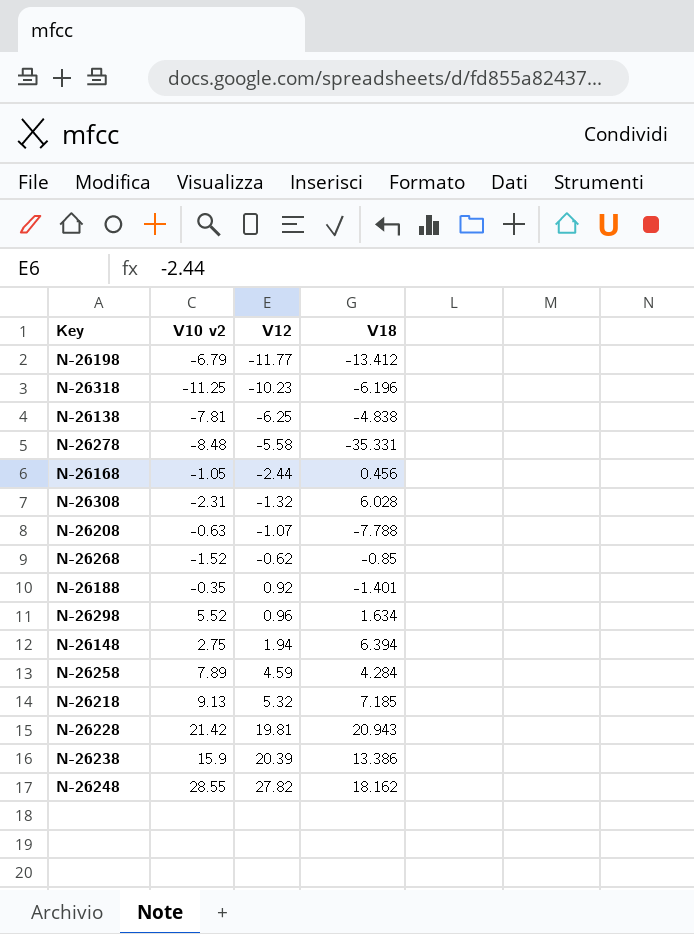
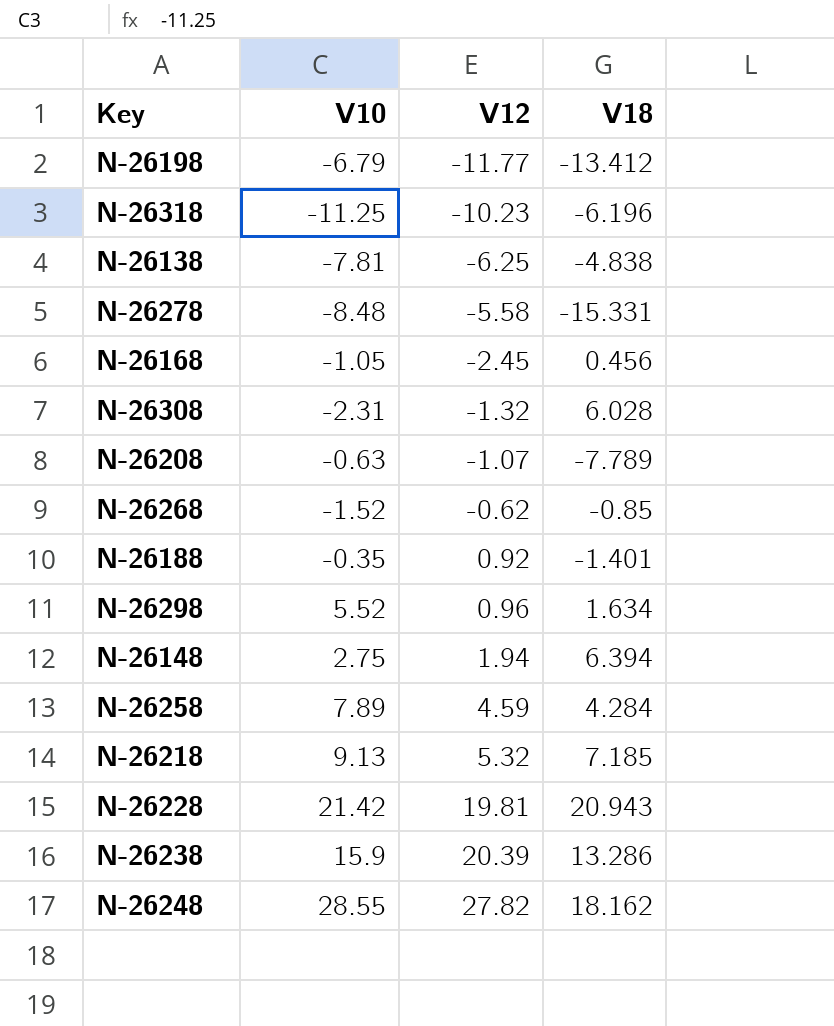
column name: V10 v2 -> V10
N-26278 | V18: -35.331 -> -15.331
N-26168 | V12: -2.44 -> -2.45
N-26208 | V18: -7.788 -> -7.789
N-26238 | V18: 13.386 -> 13.286

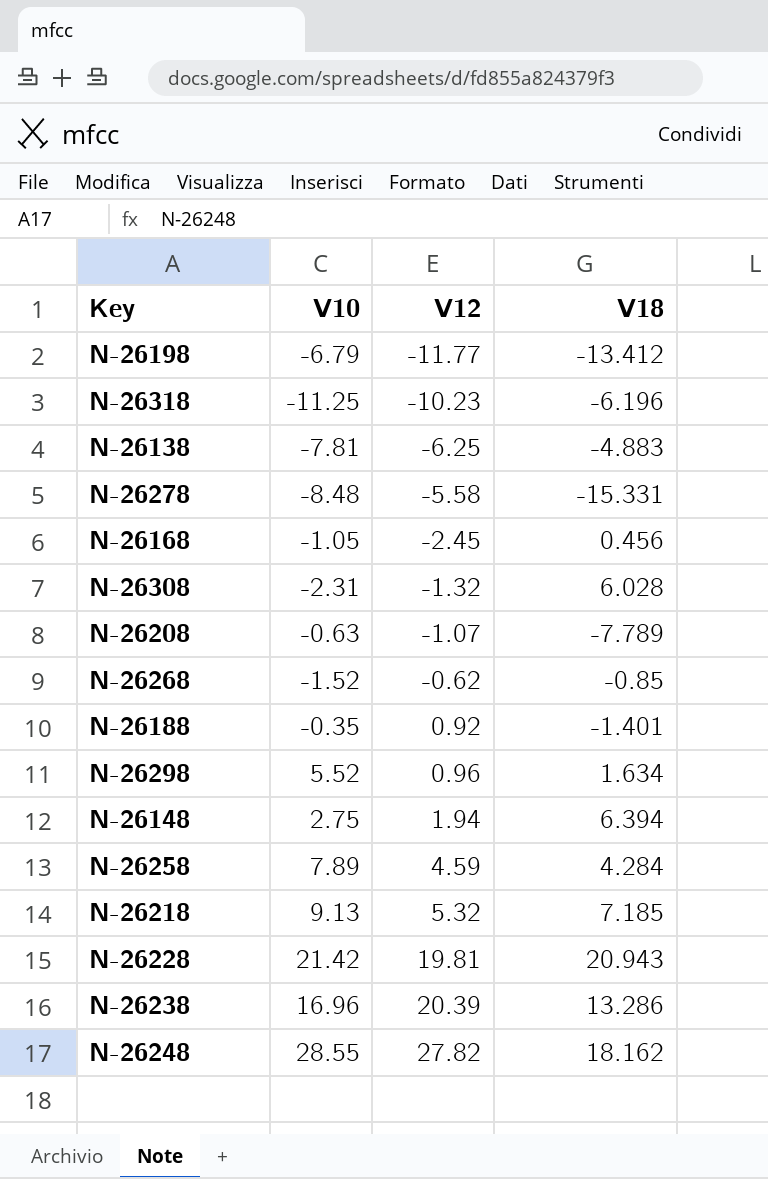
N-26138 | V18: -4.838 -> -4.883
N-26238 | V10: 15.9 -> 16.96

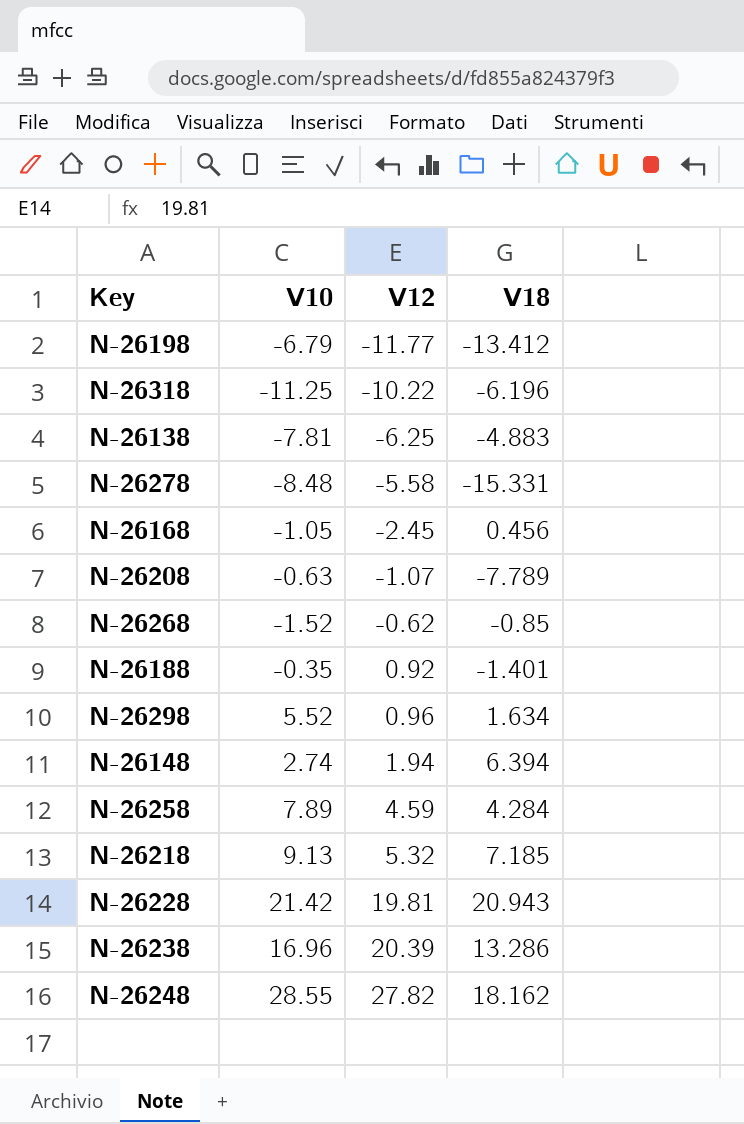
row N-26308: -2.31 | -1.32 | 6.028 -> none
N-26318 | V12: -10.23 -> -10.22
N-26148 | V10: 2.75 -> 2.74

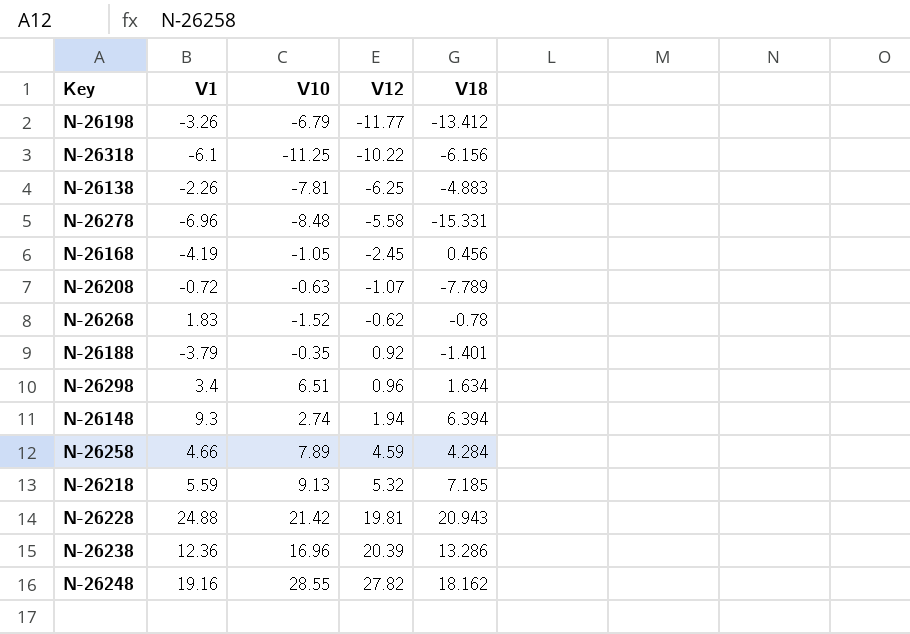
column V1 | position: none -> 2
N-26318 | V18: -6.196 -> -6.156
N-26268 | V18: -0.85 -> -0.78
N-26298 | V10: 5.52 -> 6.51

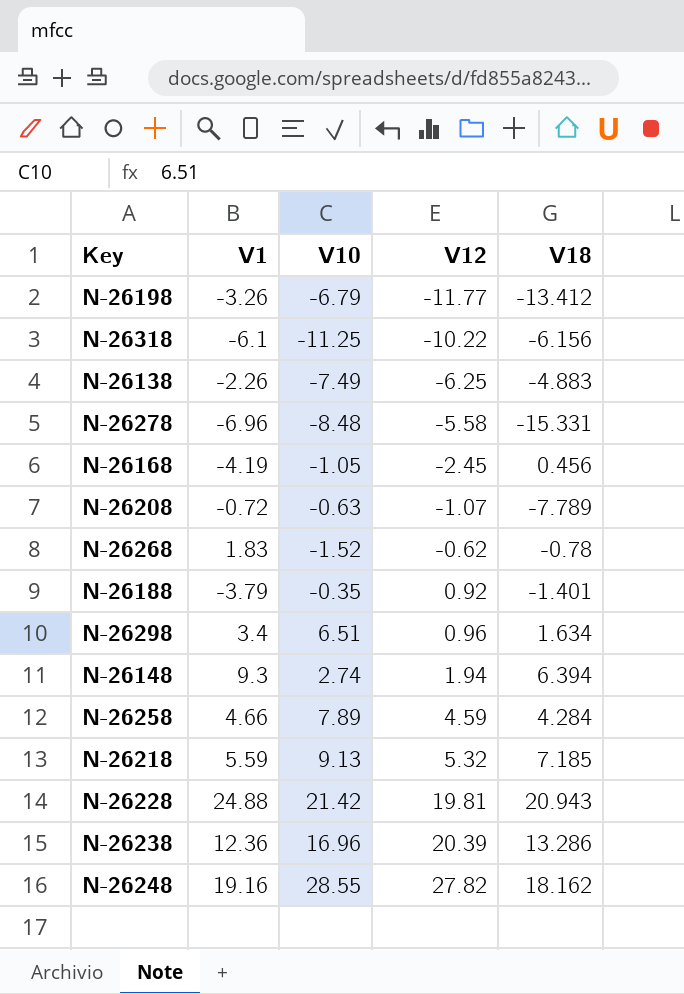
N-26138 | V10: -7.81 -> -7.49

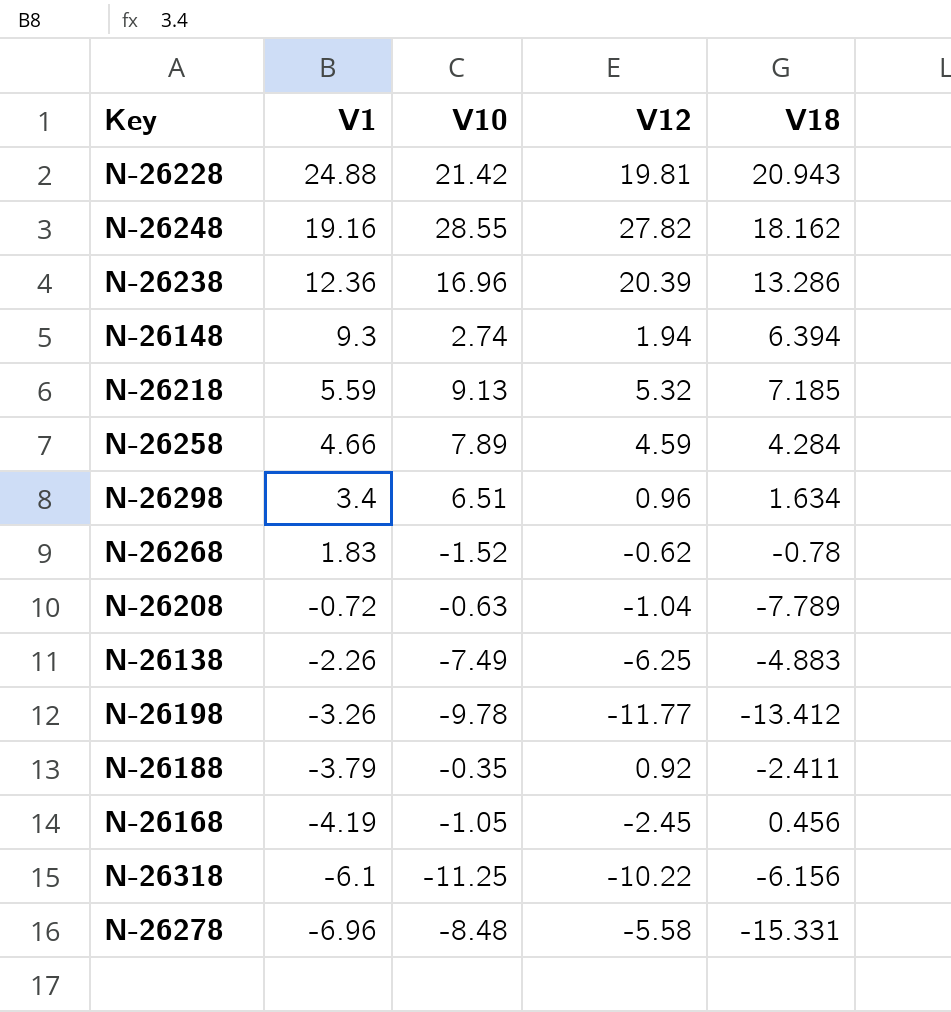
row order: V12 ascending -> V1 descending
N-26208 | V12: -1.07 -> -1.04
N-26198 | V10: -6.79 -> -9.78
N-26188 | V18: -1.401 -> -2.411

